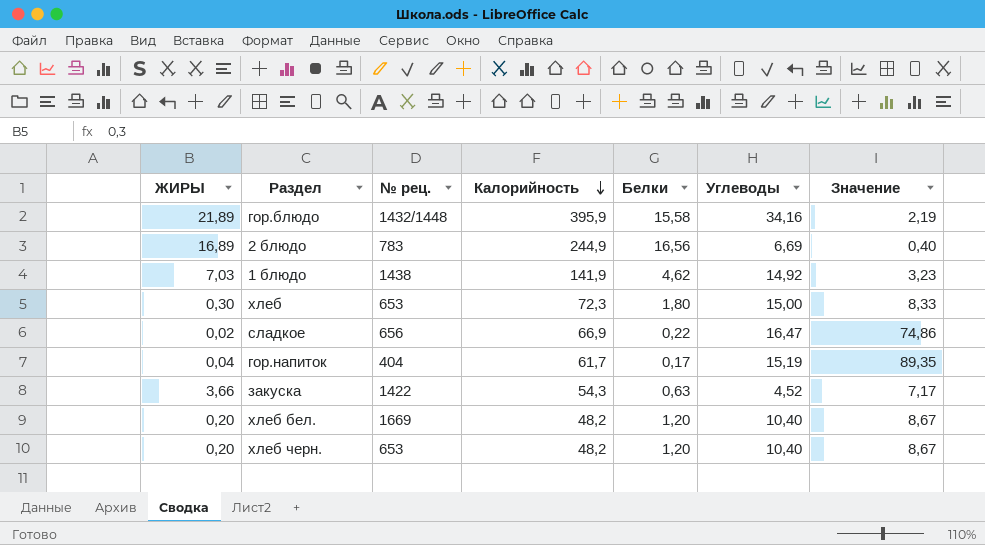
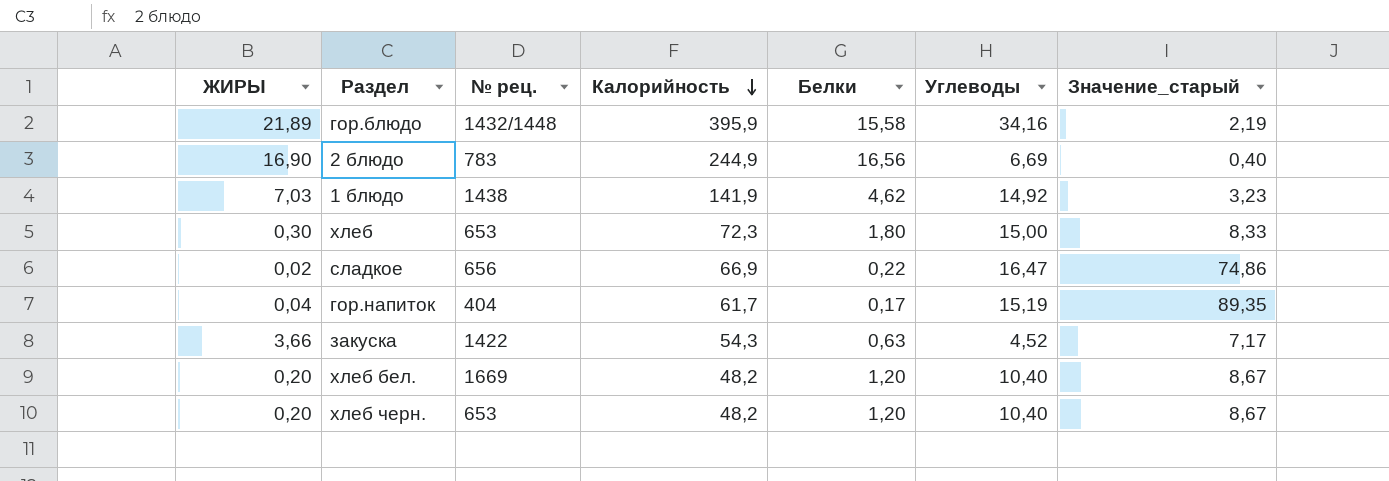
column name: Значение -> Значение_старый
2 блюдо | ЖИРЫ: 16,89 -> 16,90

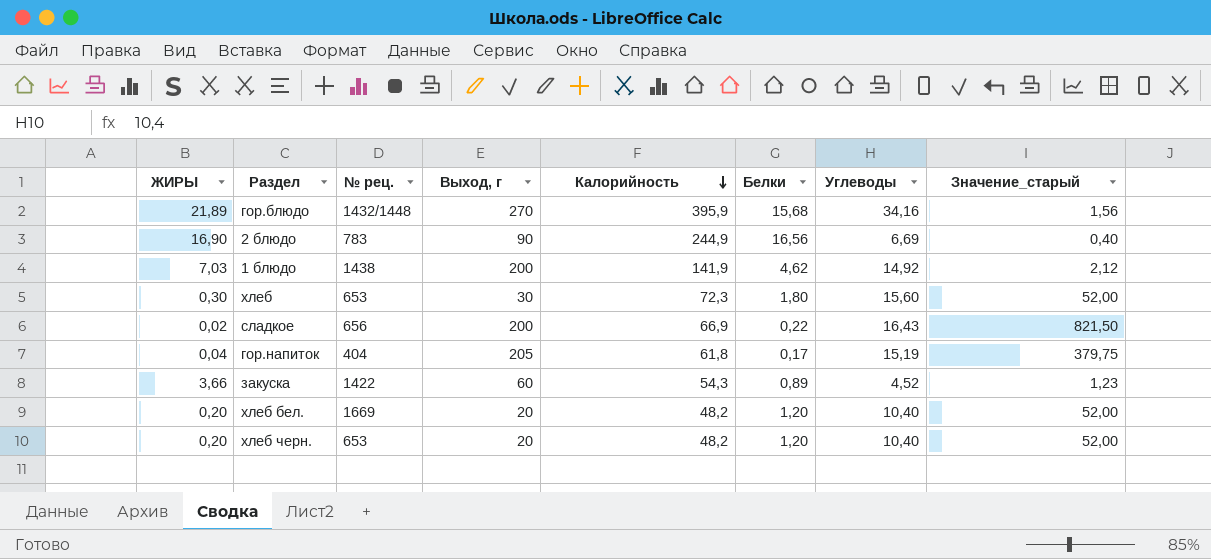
column Выход, г | position: none -> 4
column Значение_старый | formula: [Углеводы] / [Белки] -> [Углеводы] / [ЖИРЫ]
гор.блюдо | Белки: 15,58 -> 15,68
хлеб | Углеводы: 15,00 -> 15,60
сладкое | Углеводы: 16,47 -> 16,43
гор.напиток | Калорийность: 61,7 -> 61,8
закуска | Белки: 0,63 -> 0,89

